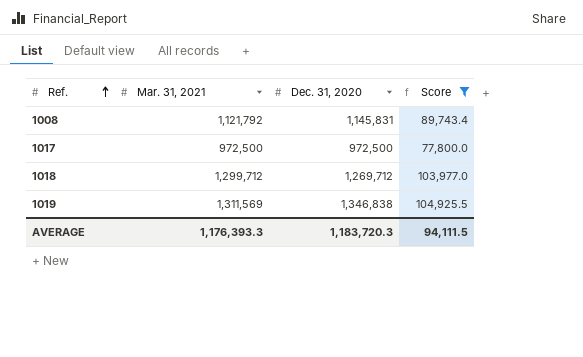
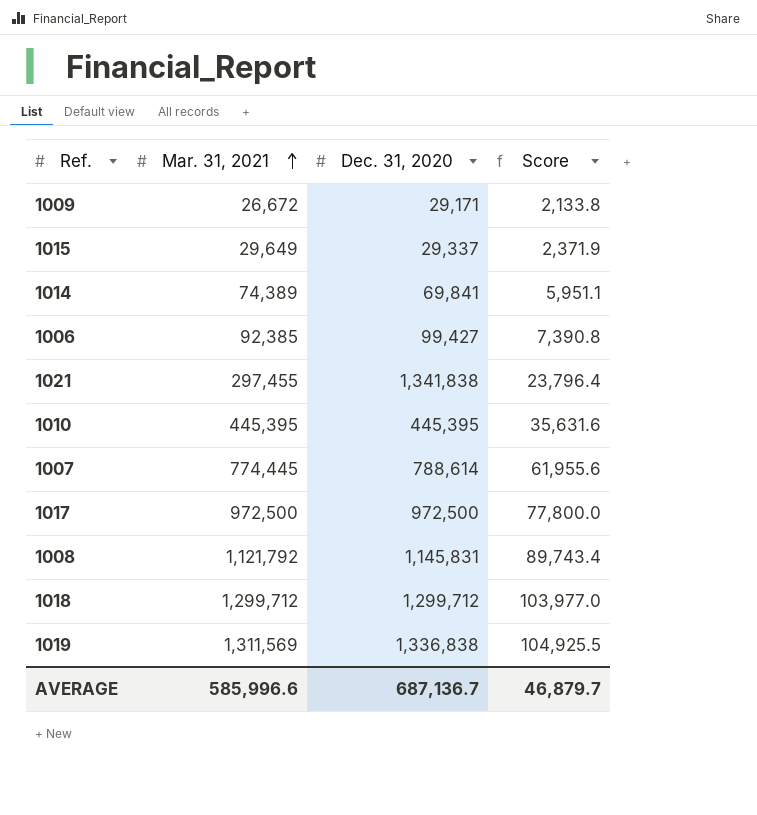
filter: Score >= 77,800.0 -> none
row order: Ref. ascending -> Mar. 31, 2021 ascending
1018 | Dec. 31, 2020: 1,269,712 -> 1,299,712
1019 | Dec. 31, 2020: 1,346,838 -> 1,336,838
AVERAGE | Mar. 31, 2021: 1,176,393.3 -> 585,996.6
AVERAGE | Dec. 31, 2020: 1,183,720.3 -> 687,136.7
AVERAGE | Score: 94,111.5 -> 46,879.7

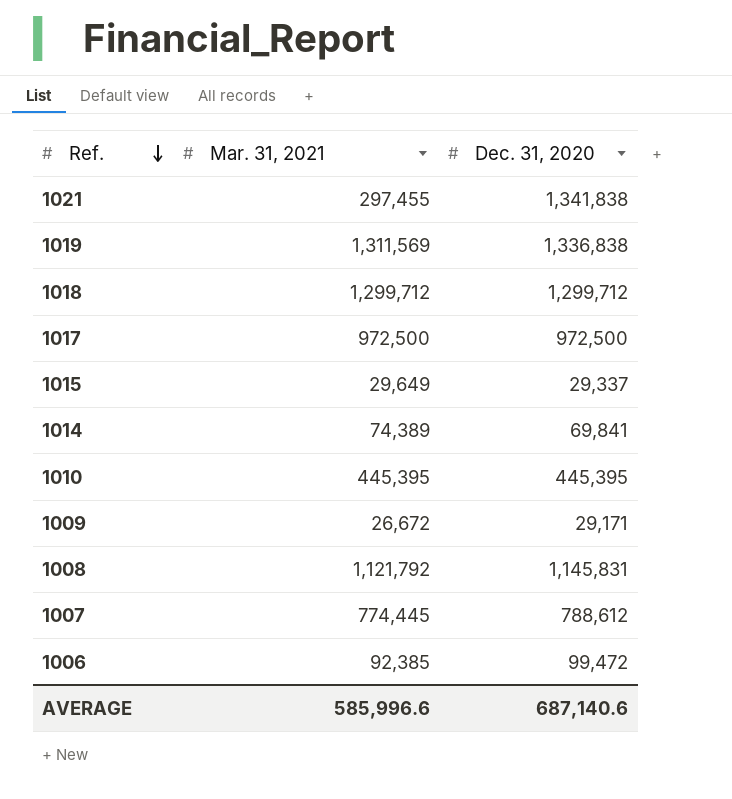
row order: Mar. 31, 2021 ascending -> Ref. descending
column Score | formula: [Mar. 31, 2021] * 0.08 -> none
1007 | Dec. 31, 2020: 788,614 -> 788,612
1006 | Dec. 31, 2020: 99,427 -> 99,472
AVERAGE | Dec. 31, 2020: 687,136.7 -> 687,140.6

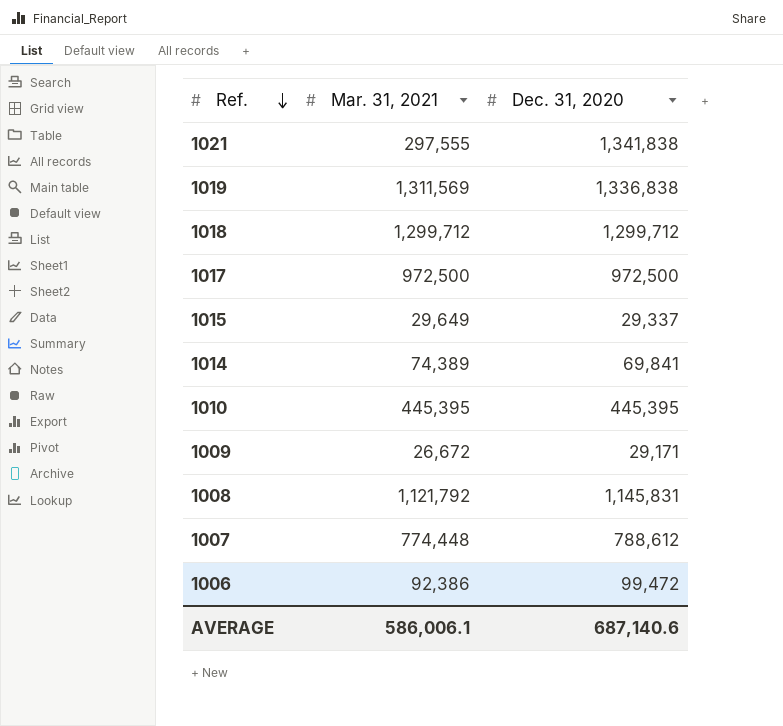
1021 | Mar. 31, 2021: 297,455 -> 297,555
1007 | Mar. 31, 2021: 774,445 -> 774,448
1006 | Mar. 31, 2021: 92,385 -> 92,386
AVERAGE | Mar. 31, 2021: 585,996.6 -> 586,006.1

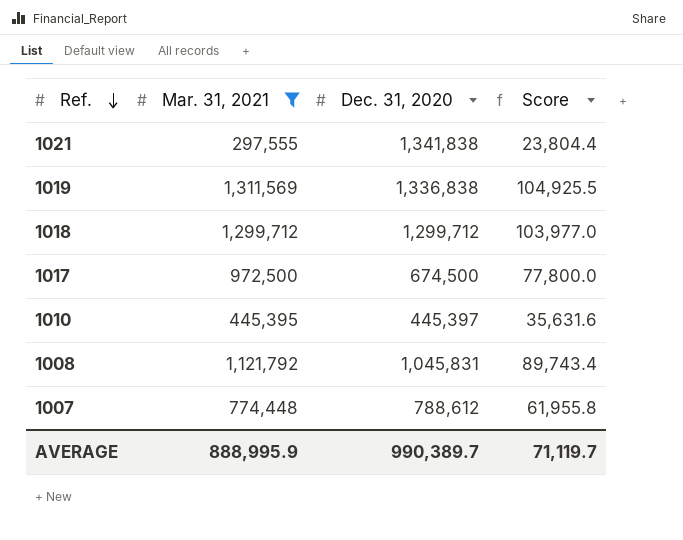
filter: none -> Mar. 31, 2021 >= 297,555
column Score | formula: none -> [Mar. 31, 2021] * 0.08
1017 | Dec. 31, 2020: 972,500 -> 674,500
1010 | Dec. 31, 2020: 445,395 -> 445,397
1008 | Dec. 31, 2020: 1,145,831 -> 1,045,831
AVERAGE | Mar. 31, 2021: 586,006.1 -> 888,995.9
AVERAGE | Dec. 31, 2020: 687,140.6 -> 990,389.7

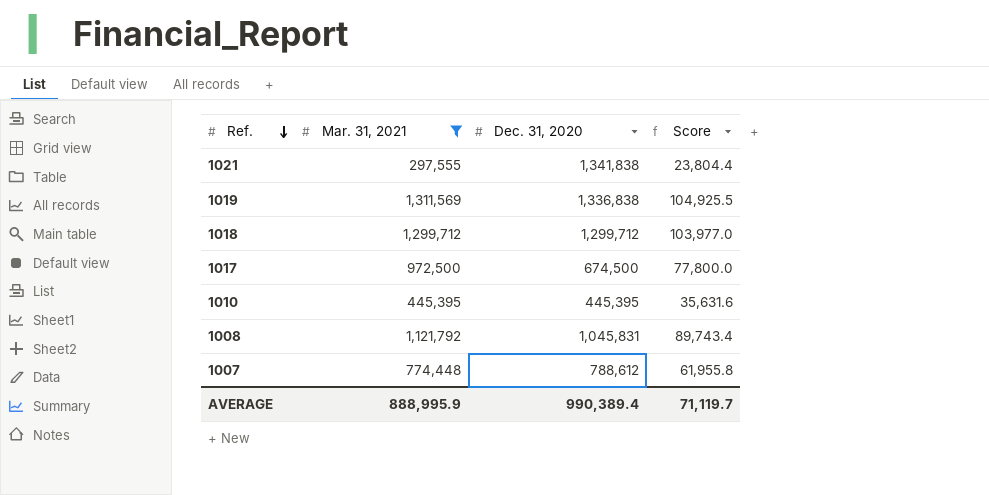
1010 | Dec. 31, 2020: 445,397 -> 445,395
AVERAGE | Dec. 31, 2020: 990,389.7 -> 990,389.4

